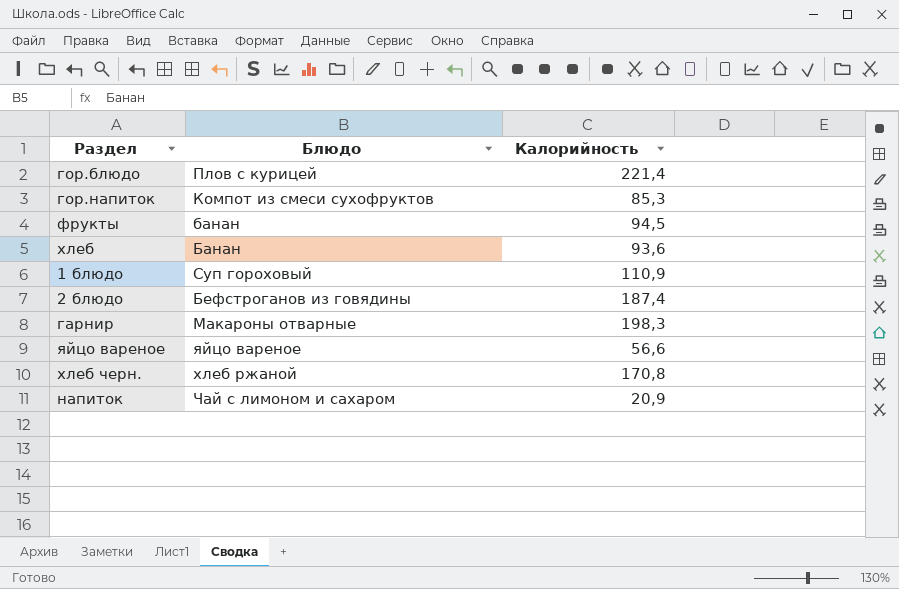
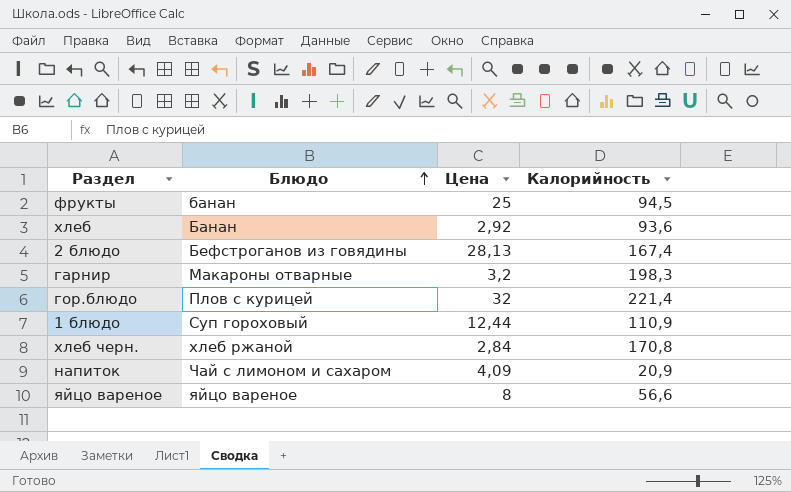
row order: none -> Блюдо ascending
column Цена | position: none -> 3
row гор.напиток: Компот из смеси сухофруктов | 85,3 -> none
2 блюдо | Калорийность: 187,4 -> 167,4

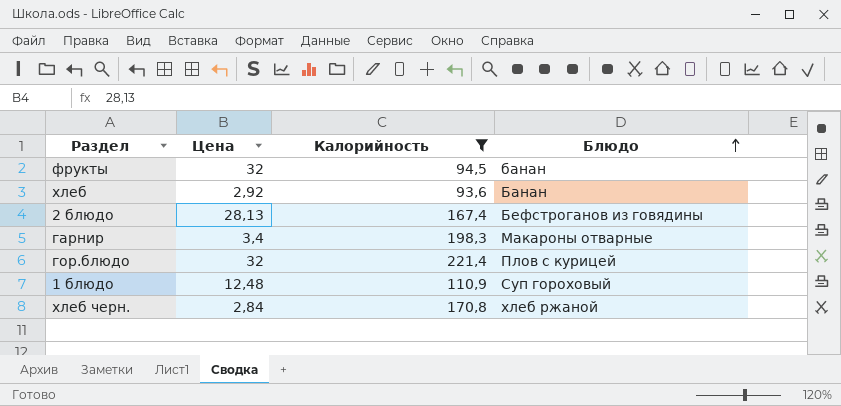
filter: none -> Калорийность >= 93,6
column Блюдо | position: 2 -> 4
фрукты | Цена: 25 -> 32
гарнир | Цена: 3,2 -> 3,4
1 блюдо | Цена: 12,44 -> 12,48

